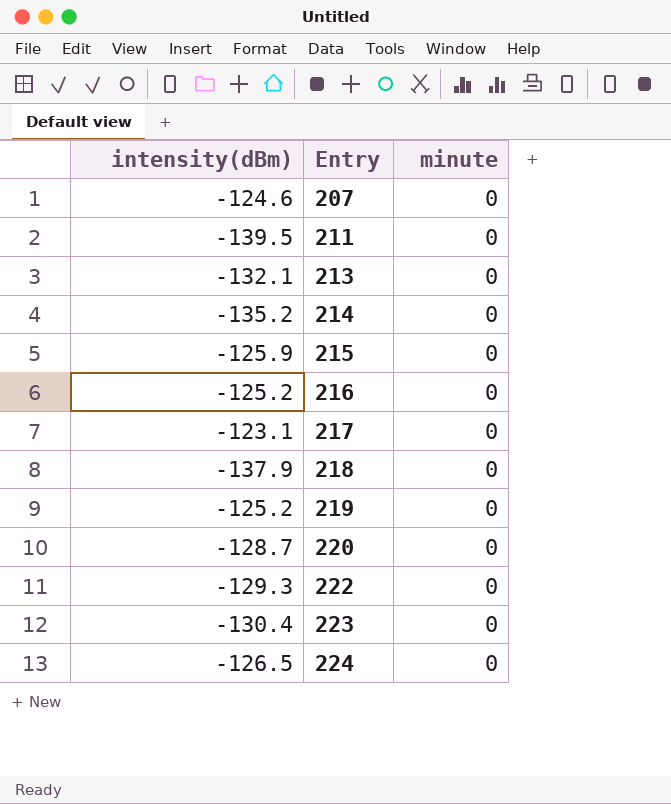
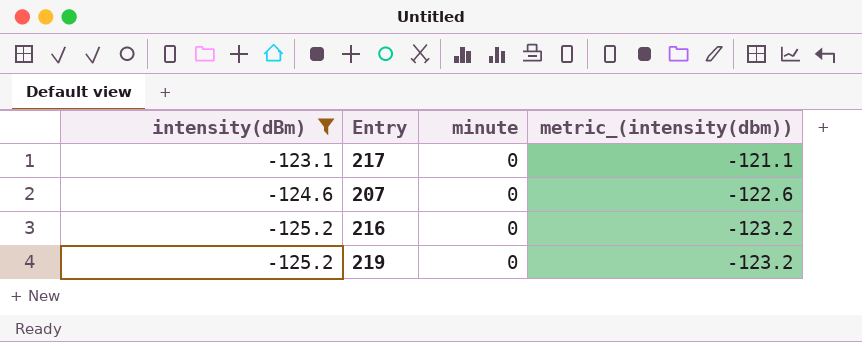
filter: none -> intensity(dBm) >= -125.2
row order: Entry ascending -> intensity(dBm) descending
column metric_(intensity(dbm)) | formula: none -> [intensity(dBm)] + 2

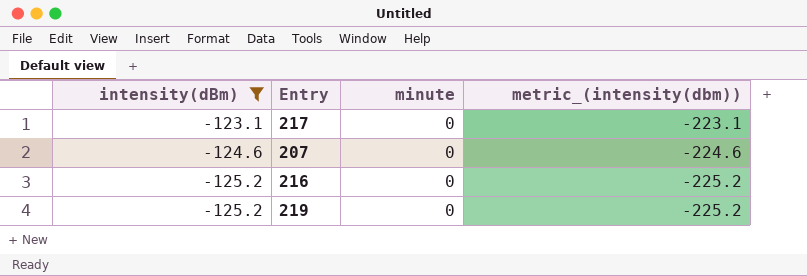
column metric_(intensity(dbm)) | formula: [intensity(dBm)] + 2 -> [intensity(dBm)] - 100

